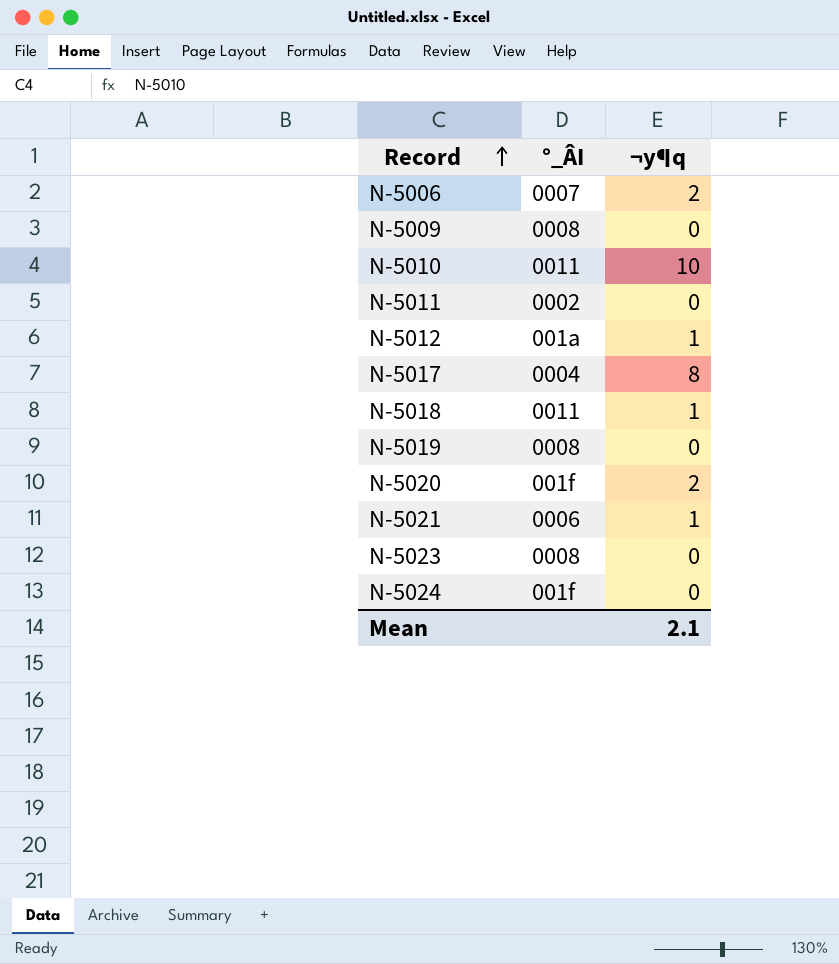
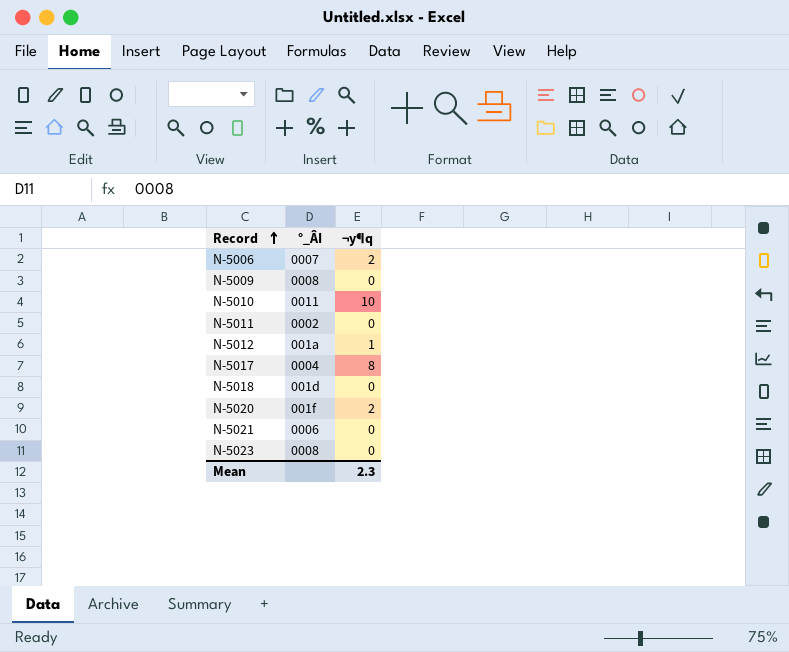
row N-5019: 0008 | 0 -> none
row N-5024: 001f | 0 -> none
N-5018 | °_ÂI: 0011 -> 001d
N-5018 | ¬y¶q: 1 -> 0
N-5021 | ¬y¶q: 1 -> 0
Mean | ¬y¶q: 2.1 -> 2.3

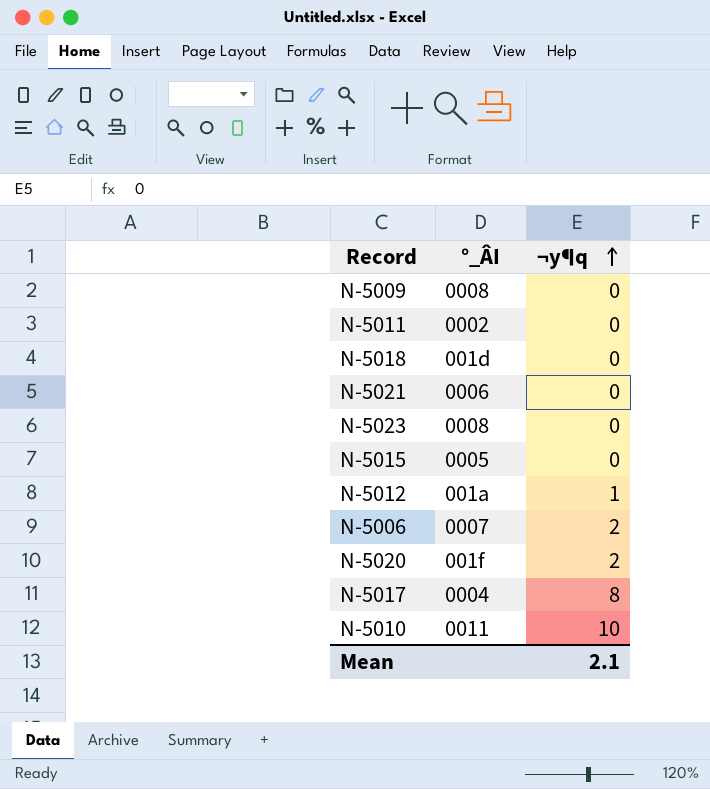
row order: Record ascending -> ¬y¶q ascending
row N-5015: none -> 0005 | 0
Mean | ¬y¶q: 2.3 -> 2.1

